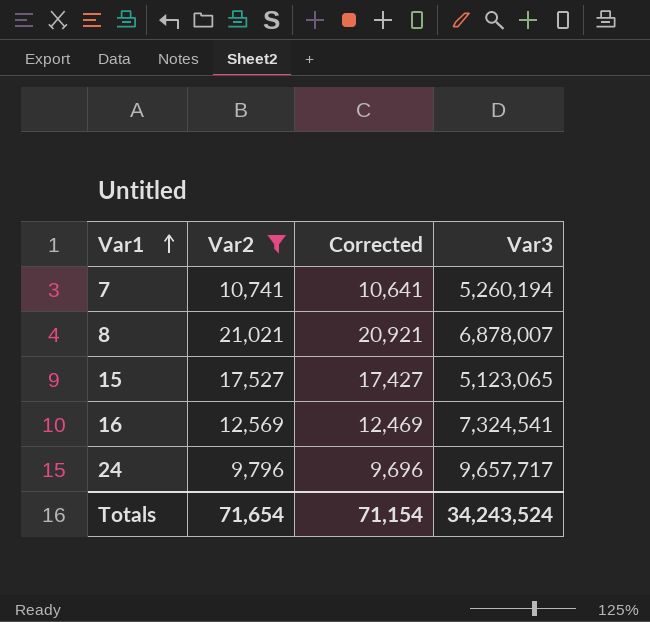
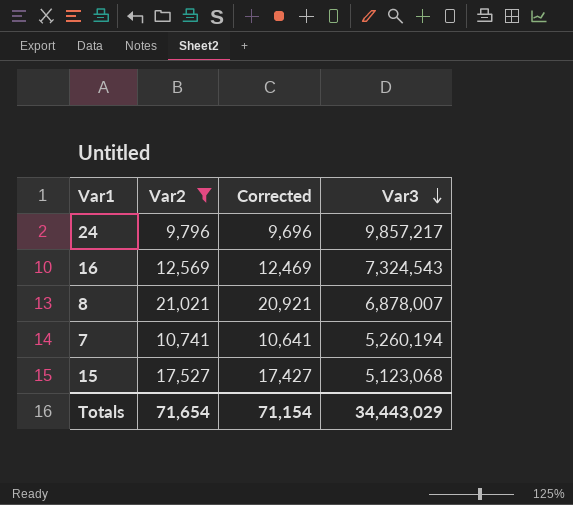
row order: Var1 ascending -> Var3 descending
24 | Var3: 9,657,717 -> 9,857,217
16 | Var3: 7,324,541 -> 7,324,543
15 | Var3: 5,123,065 -> 5,123,068
Totals | Var3: 34,243,524 -> 34,443,029

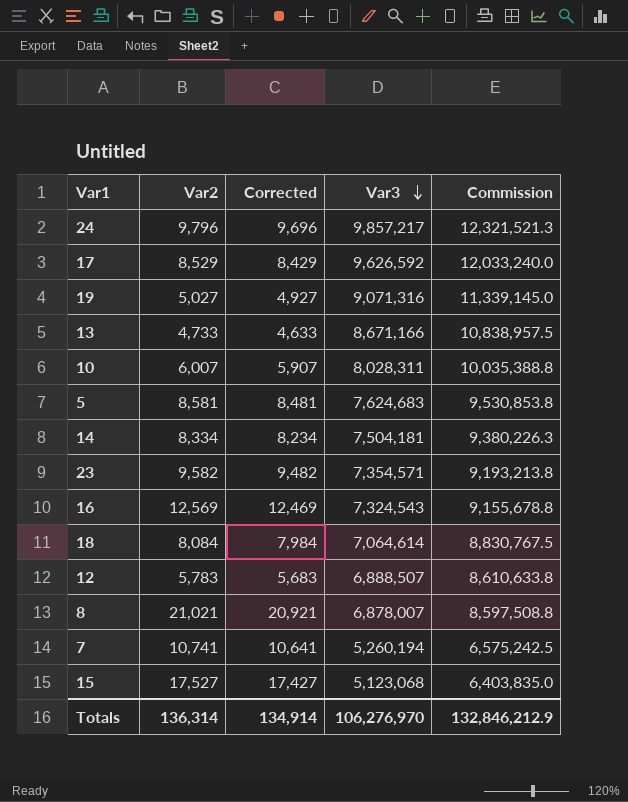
filter: Var2 >= 9,796 -> none
column Commission | formula: none -> [Var3] * 1.25
Totals | Var2: 71,654 -> 136,314
Totals | Corrected: 71,154 -> 134,914
Totals | Var3: 34,443,029 -> 106,276,970

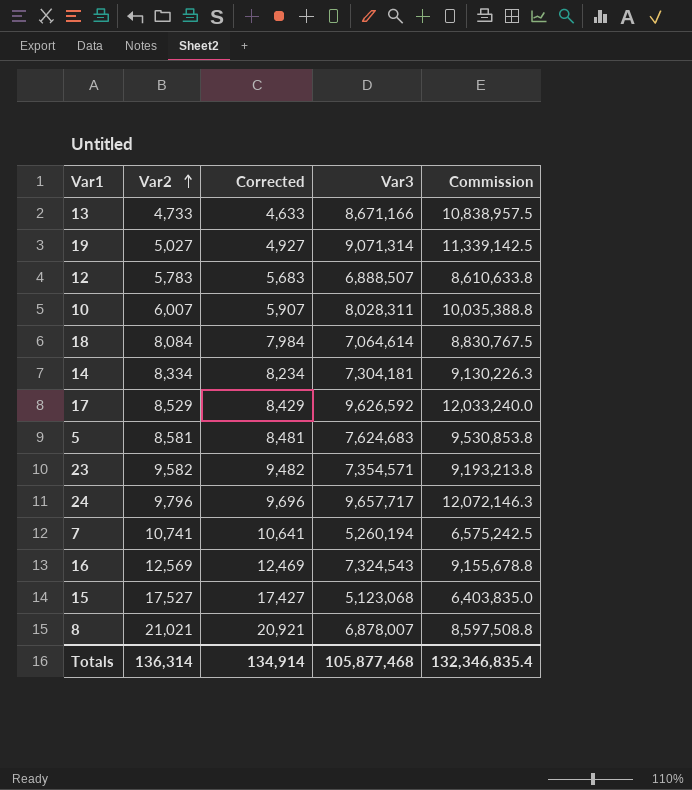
row order: Var3 descending -> Var2 ascending
19 | Var3: 9,071,316 -> 9,071,314
19 | Commission: 11,339,145.0 -> 11,339,142.5
14 | Var3: 7,504,181 -> 7,304,181
14 | Commission: 9,380,226.3 -> 9,130,226.3
24 | Var3: 9,857,217 -> 9,657,717
24 | Commission: 12,321,521.3 -> 12,072,146.3
Totals | Var3: 106,276,970 -> 105,877,468
Totals | Commission: 132,846,212.9 -> 132,346,835.4

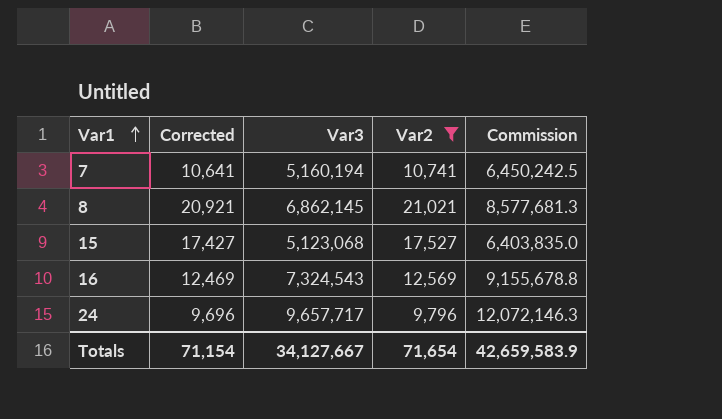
filter: none -> Var2 >= 9,796
row order: Var2 ascending -> Var1 ascending
column Var2 | position: 2 -> 4
7 | Var3: 5,260,194 -> 5,160,194
7 | Commission: 6,575,242.5 -> 6,450,242.5
8 | Var3: 6,878,007 -> 6,862,145
8 | Commission: 8,597,508.8 -> 8,577,681.3
Totals | Corrected: 134,914 -> 71,154
Totals | Var3: 105,877,468 -> 34,127,667
Totals | Var2: 136,314 -> 71,654
Totals | Commission: 132,346,835.4 -> 42,659,583.9

